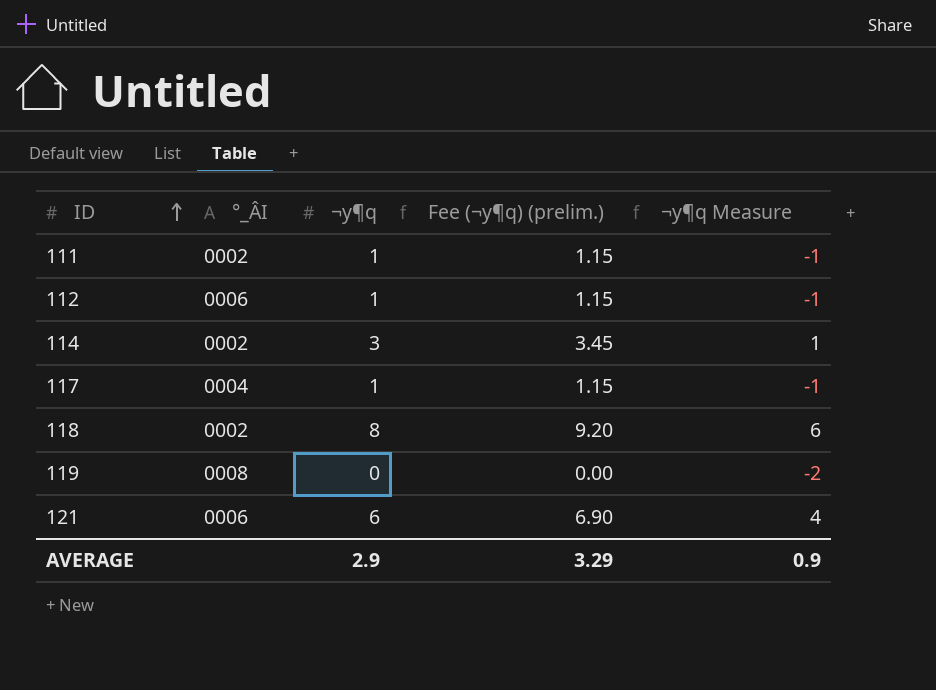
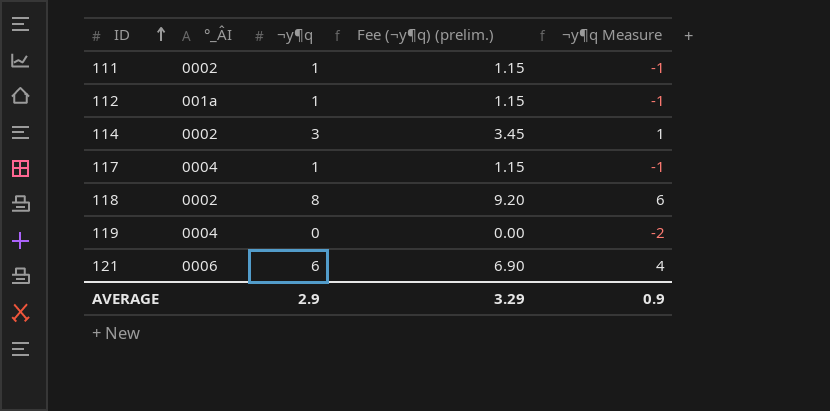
112 | °_ÂI: 0006 -> 001a
119 | °_ÂI: 0008 -> 0004

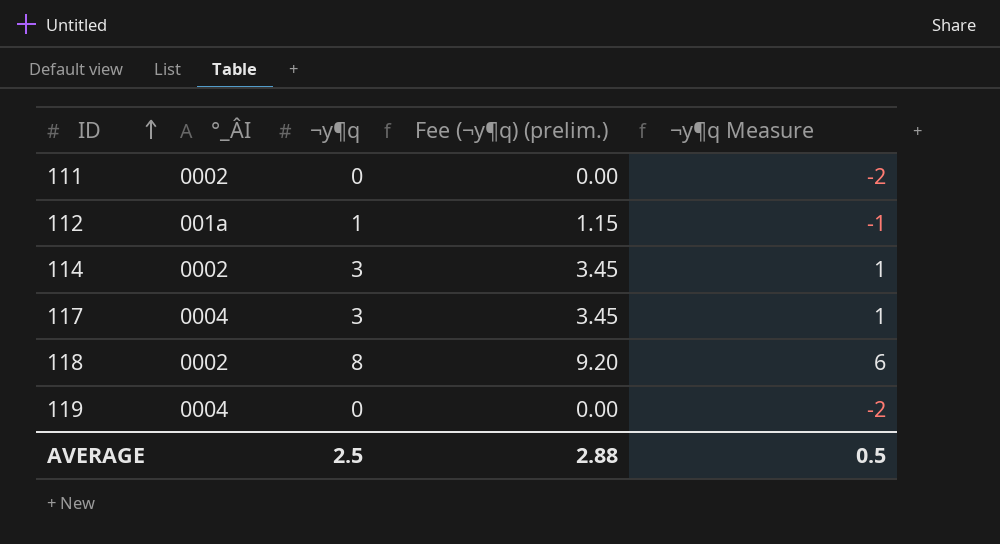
row 121: 0006 | 6 | 6.90 | 4 -> none
111 | ¬y¶q: 1 -> 0
111 | Fee (¬y¶q) (prelim.): 1.15 -> 0.00
111 | ¬y¶q Measure: -1 -> -2
117 | ¬y¶q: 1 -> 3
117 | Fee (¬y¶q) (prelim.): 1.15 -> 3.45
117 | ¬y¶q Measure: -1 -> 1
AVERAGE | ¬y¶q: 2.9 -> 2.5
AVERAGE | Fee (¬y¶q) (prelim.): 3.29 -> 2.88
AVERAGE | ¬y¶q Measure: 0.9 -> 0.5

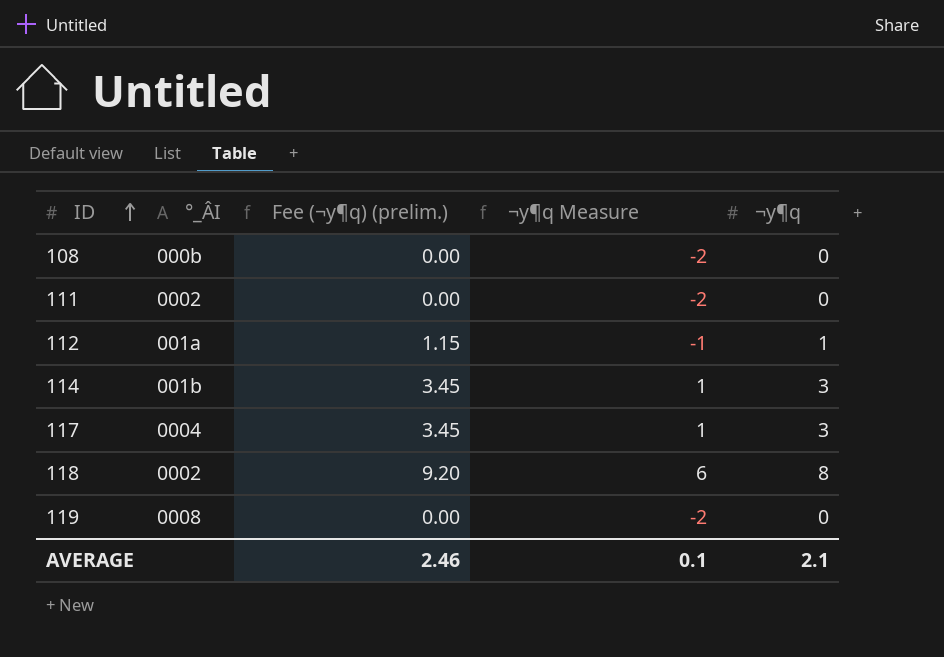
column ¬y¶q | position: 3 -> 5
row 108: none -> 000b | 0.00 | -2 | 0
114 | °_ÂI: 0002 -> 001b
119 | °_ÂI: 0004 -> 0008
AVERAGE | Fee (¬y¶q) (prelim.): 2.88 -> 2.46
AVERAGE | ¬y¶q Measure: 0.5 -> 0.1
AVERAGE | ¬y¶q: 2.5 -> 2.1

